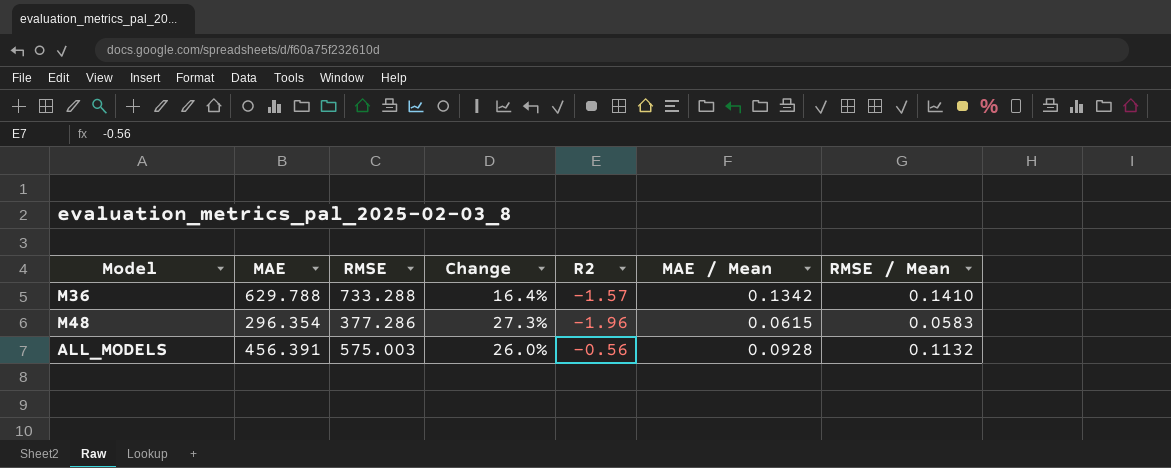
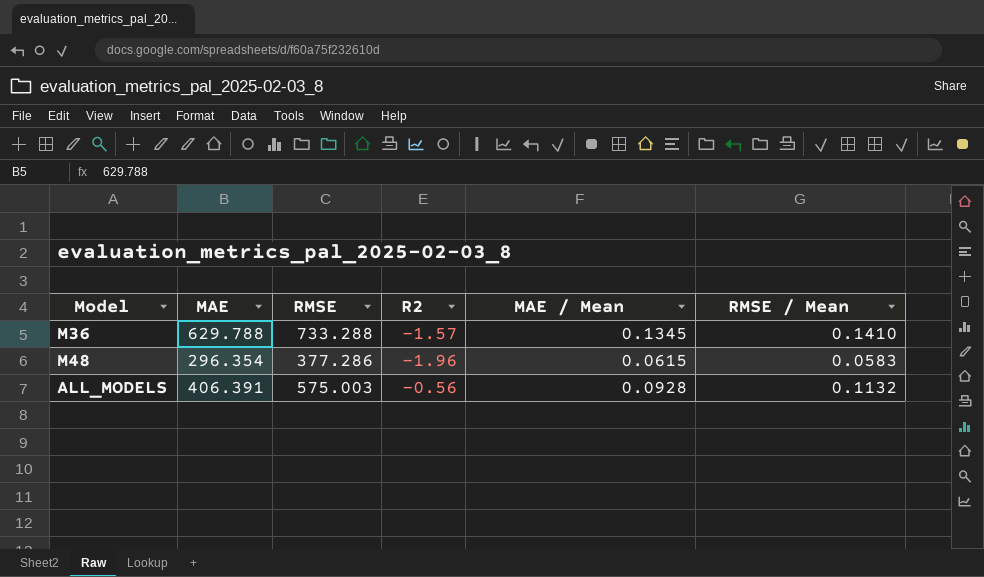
column Change | formula: ([RMSE] - [MAE]) / [MAE] -> none
M36 | MAE / Mean: 0.1342 -> 0.1345
ALL_MODELS | MAE: 456.391 -> 406.391

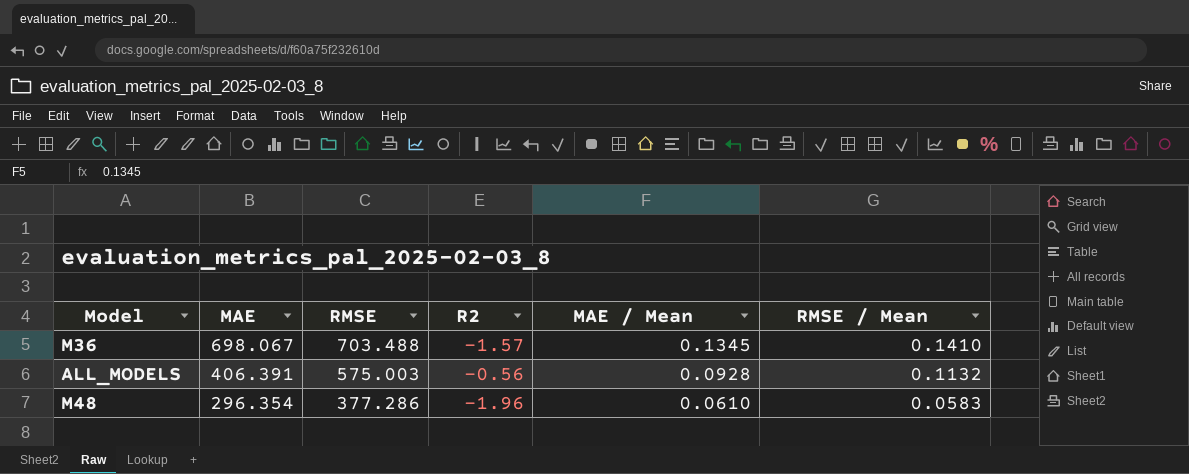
row order: none -> MAE descending
M36 | MAE: 629.788 -> 698.067
M36 | RMSE: 733.288 -> 703.488
M48 | MAE / Mean: 0.0615 -> 0.0610

